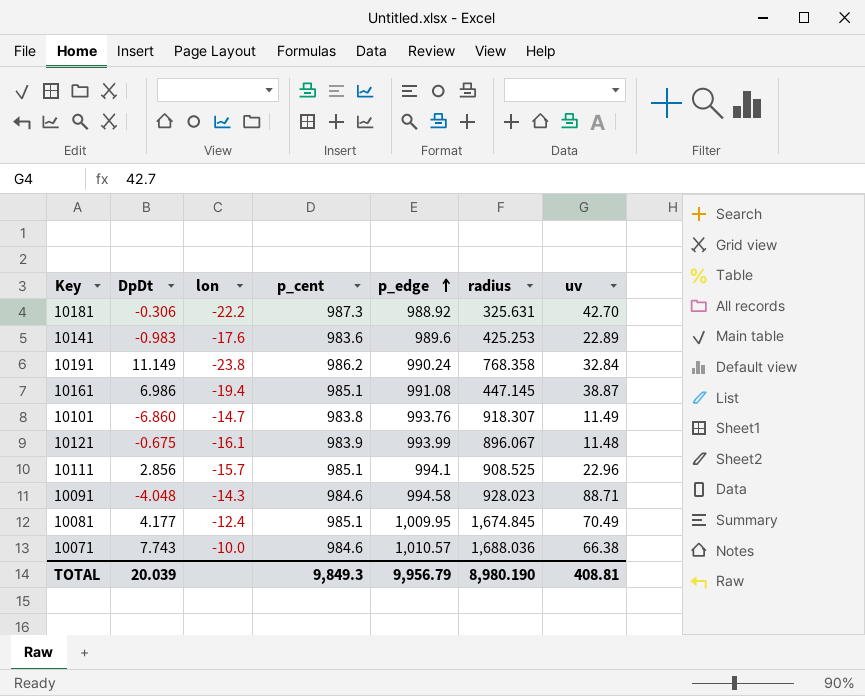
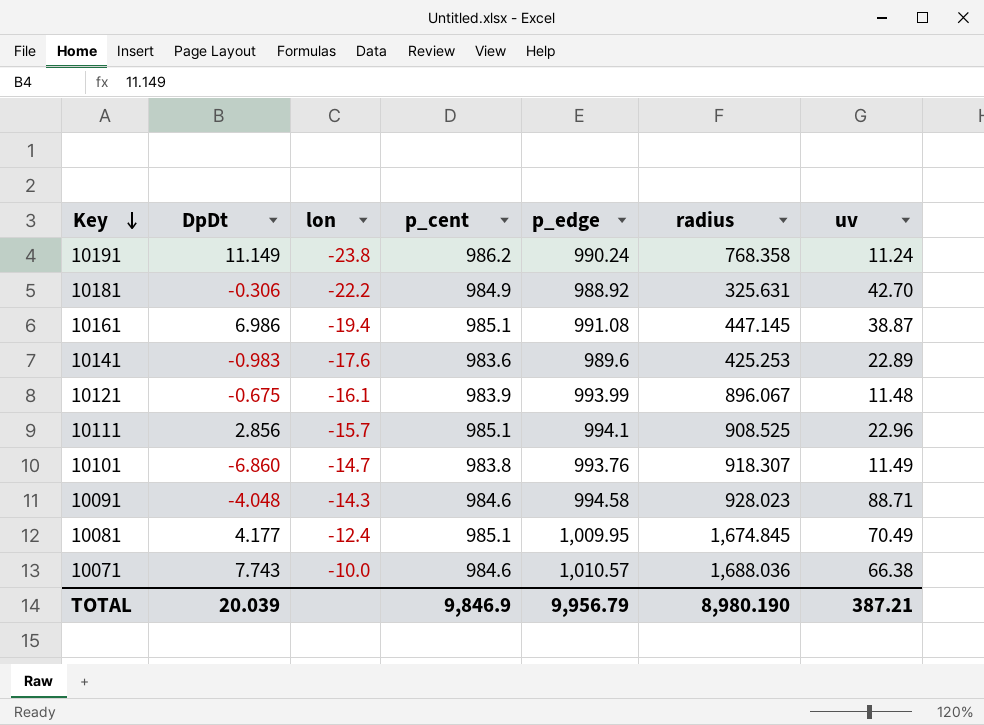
row order: p_edge ascending -> Key descending
10191 | uv: 32.84 -> 11.24
10181 | p_cent: 987.3 -> 984.9
TOTAL | p_cent: 9,849.3 -> 9,846.9
TOTAL | uv: 408.81 -> 387.21

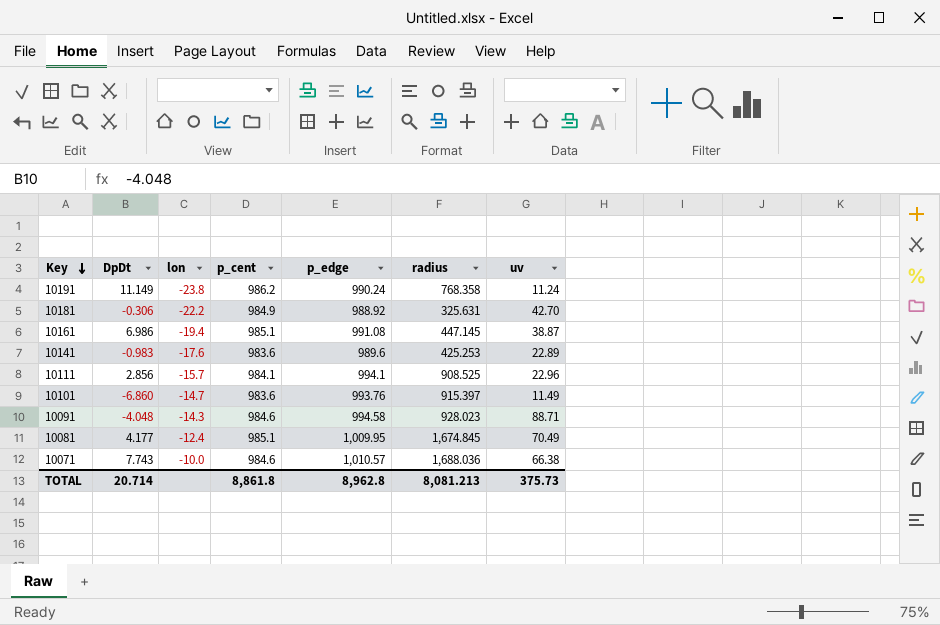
row 10121: -0.675 | -16.1 | 983.9 | 993.99 | 896.067 | 11.48 -> none
10111 | p_cent: 985.1 -> 984.1
10101 | p_cent: 983.8 -> 983.6
10101 | radius: 918.307 -> 915.397
TOTAL | DpDt: 20.039 -> 20.714
TOTAL | p_cent: 9,846.9 -> 8,861.8
TOTAL | p_edge: 9,956.79 -> 8,962.8
TOTAL | radius: 8,980.190 -> 8,081.213
TOTAL | uv: 387.21 -> 375.73

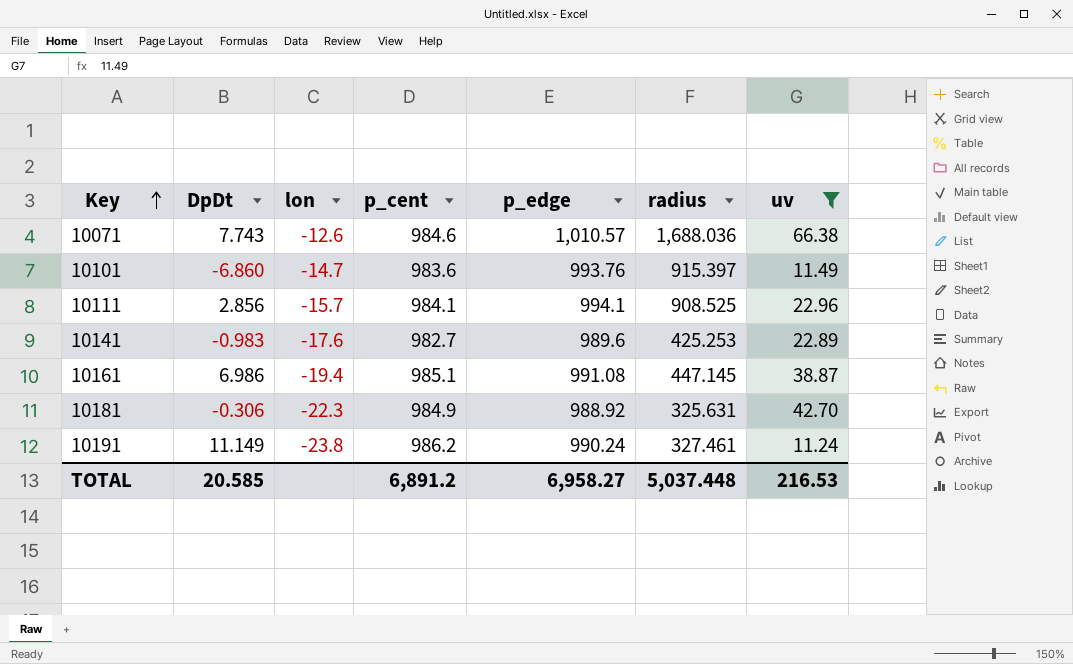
filter: none -> uv <= 66.38
row order: Key descending -> Key ascending
10071 | lon: -10.0 -> -12.6
10141 | p_cent: 983.6 -> 982.7
10181 | lon: -22.2 -> -22.3
10191 | radius: 768.358 -> 327.461
TOTAL | DpDt: 20.714 -> 20.585
TOTAL | p_cent: 8,861.8 -> 6,891.2
TOTAL | p_edge: 8,962.8 -> 6,958.27
TOTAL | radius: 8,081.213 -> 5,037.448
TOTAL | uv: 375.73 -> 216.53

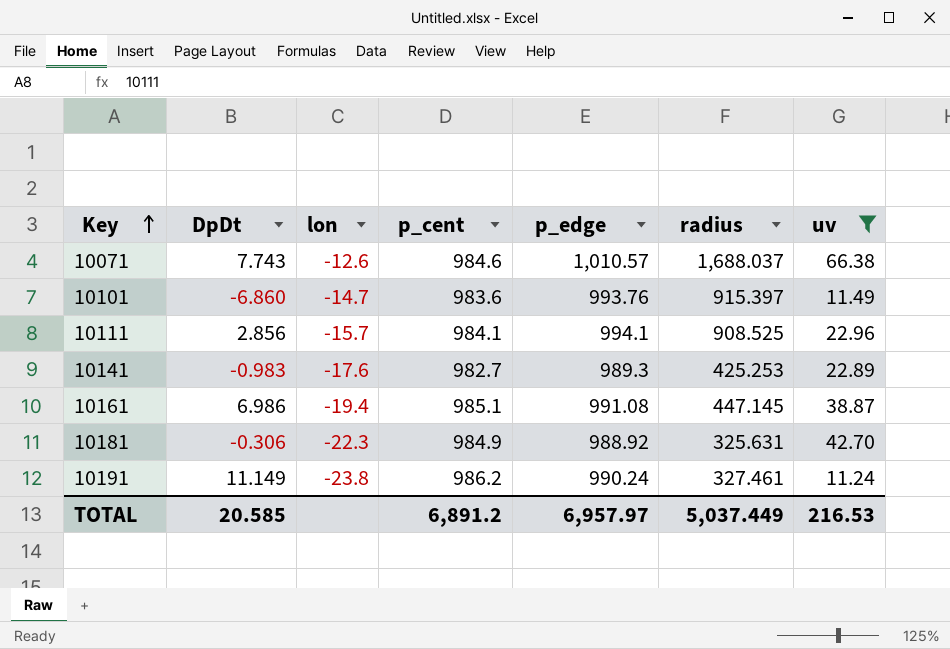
10071 | radius: 1,688.036 -> 1,688.037
10141 | p_edge: 989.6 -> 989.3
TOTAL | p_edge: 6,958.27 -> 6,957.97
TOTAL | radius: 5,037.448 -> 5,037.449

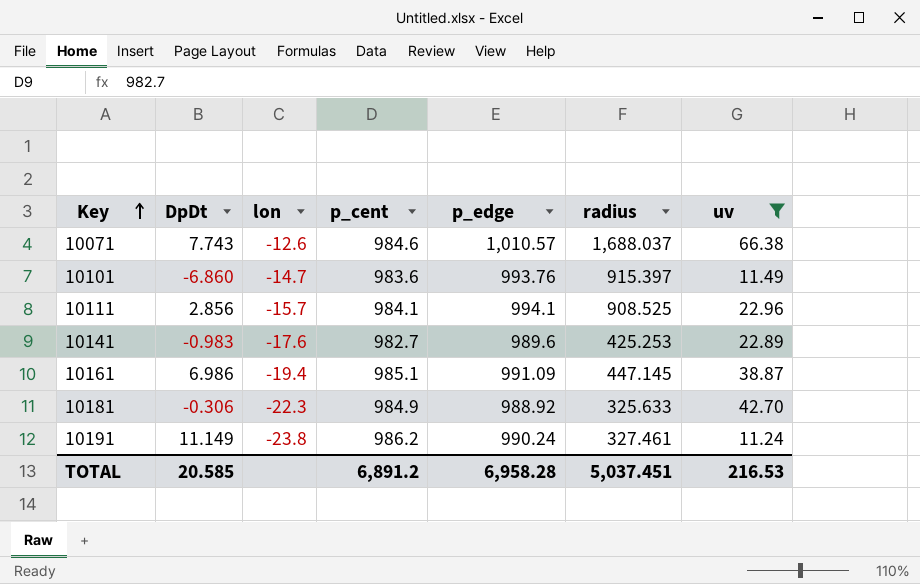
10141 | p_edge: 989.3 -> 989.6
10161 | p_edge: 991.08 -> 991.09
10181 | radius: 325.631 -> 325.633
TOTAL | p_edge: 6,957.97 -> 6,958.28
TOTAL | radius: 5,037.449 -> 5,037.451

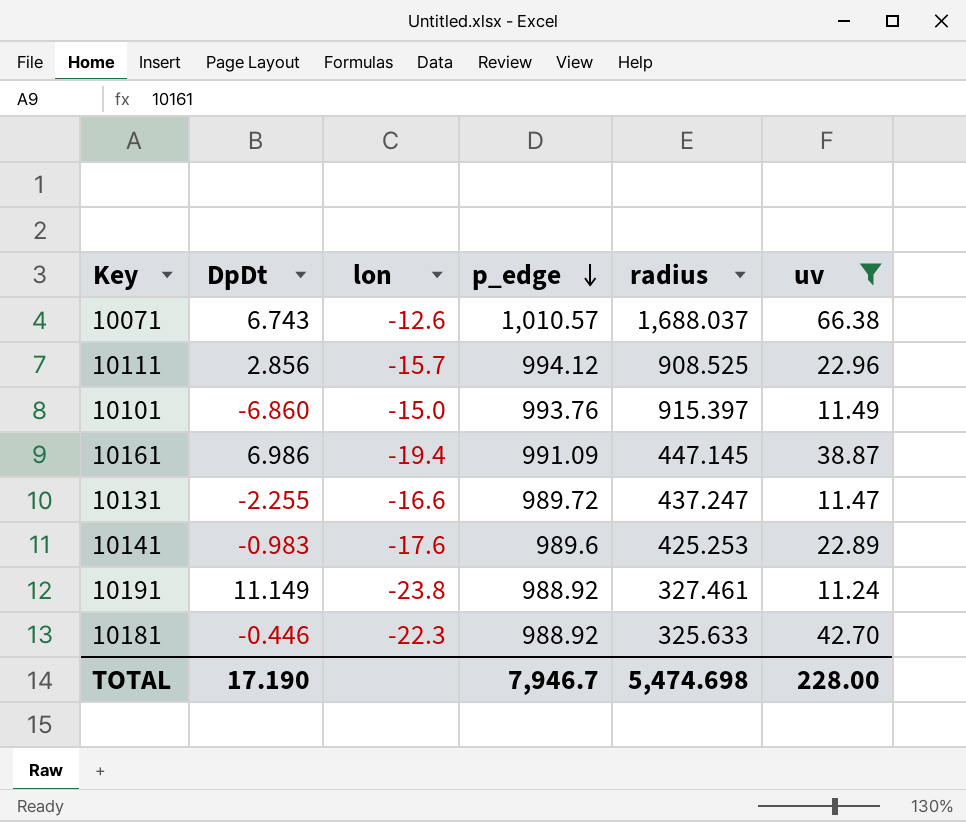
row order: Key ascending -> p_edge descending
column p_cent | position: 4 -> none
10071 | DpDt: 7.743 -> 6.743
10111 | p_edge: 994.1 -> 994.12
10101 | lon: -14.7 -> -15.0
row 10131: none -> -2.255 | -16.6 | 989.72 | 437.247 | 11.47
10191 | p_edge: 990.24 -> 988.92
10181 | DpDt: -0.306 -> -0.446
TOTAL | DpDt: 20.585 -> 17.190
TOTAL | p_edge: 6,958.28 -> 7,946.7
TOTAL | radius: 5,037.451 -> 5,474.698
TOTAL | uv: 216.53 -> 228.00

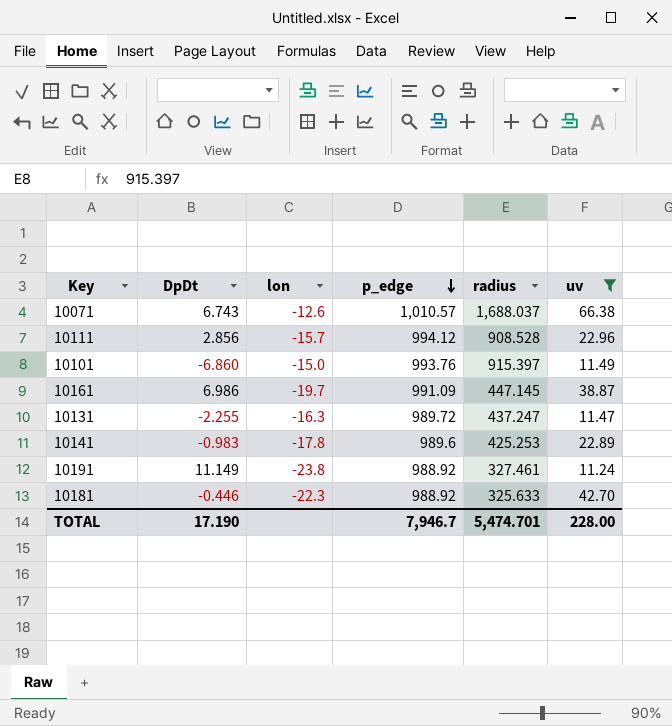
10111 | radius: 908.525 -> 908.528
10161 | lon: -19.4 -> -19.7
10131 | lon: -16.6 -> -16.3
10141 | lon: -17.6 -> -17.8
TOTAL | radius: 5,474.698 -> 5,474.701

